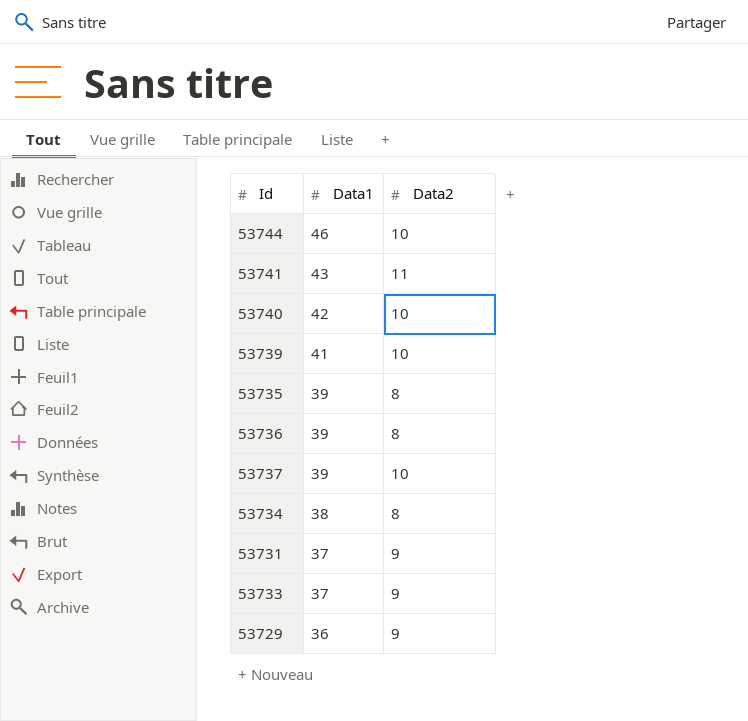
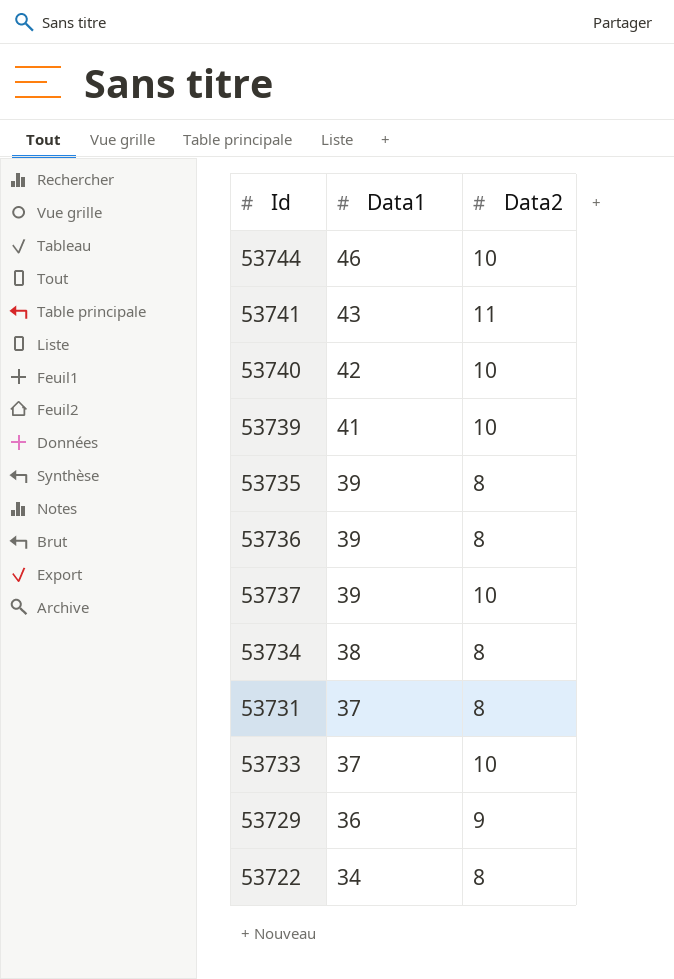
53731 | Data2: 9 -> 8
53733 | Data2: 9 -> 10
row 53722: none -> 34 | 8

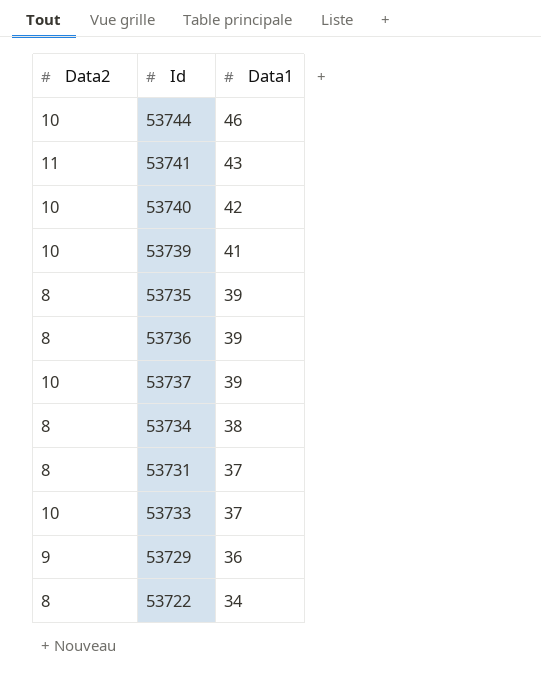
column Data2 | position: 3 -> 1

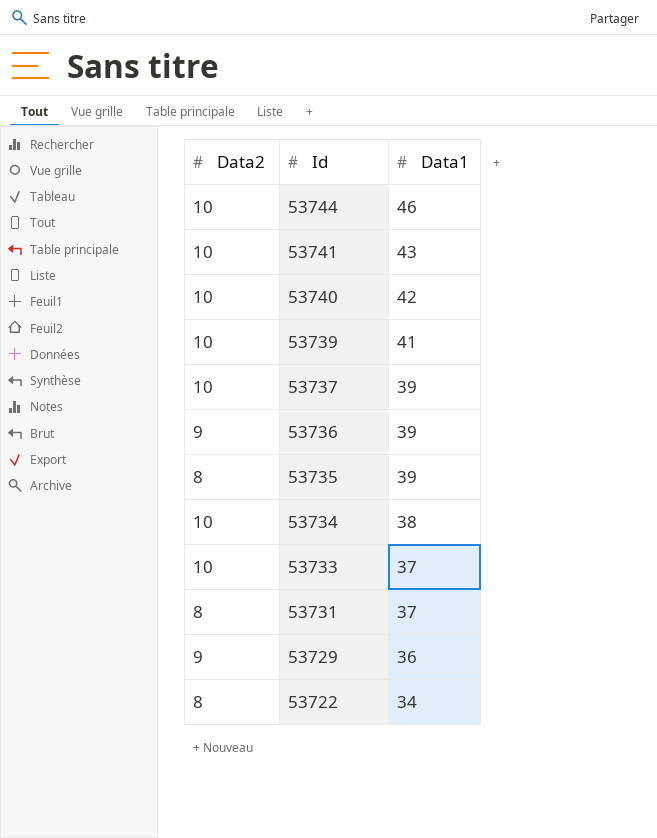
row order: Data1 descending -> Id descending
53741 | Data2: 11 -> 10
53736 | Data2: 8 -> 9
53734 | Data2: 8 -> 10

